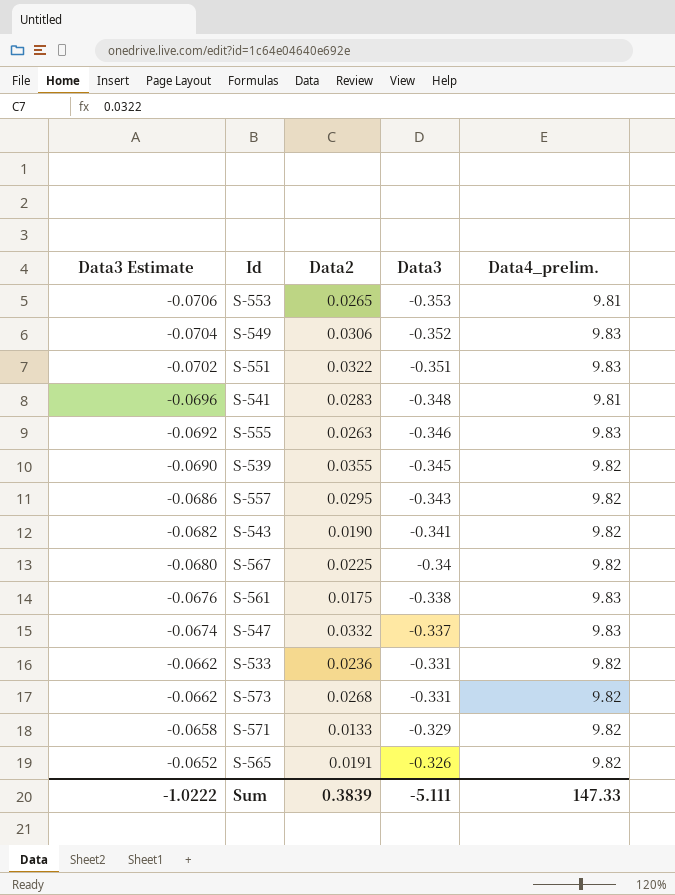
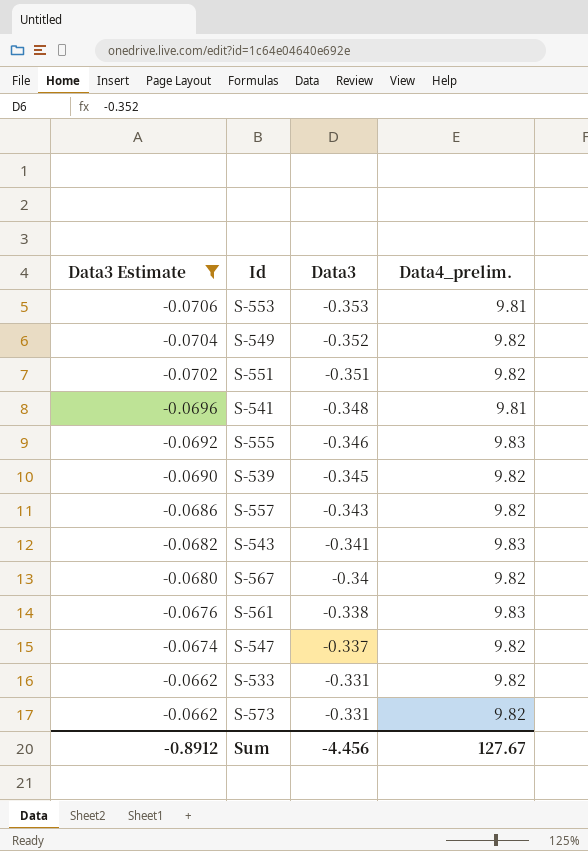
filter: none -> Data3 Estimate <= -0.0662
column Data2 | position: 3 -> none
S-549 | Data4_prelim.: 9.83 -> 9.82
S-551 | Data4_prelim.: 9.83 -> 9.82
S-543 | Data4_prelim.: 9.82 -> 9.83
S-547 | Data4_prelim.: 9.83 -> 9.82
Sum | Data3 Estimate: -1.0222 -> -0.8912
Sum | Data3: -5.111 -> -4.456
Sum | Data4_prelim.: 147.33 -> 127.67

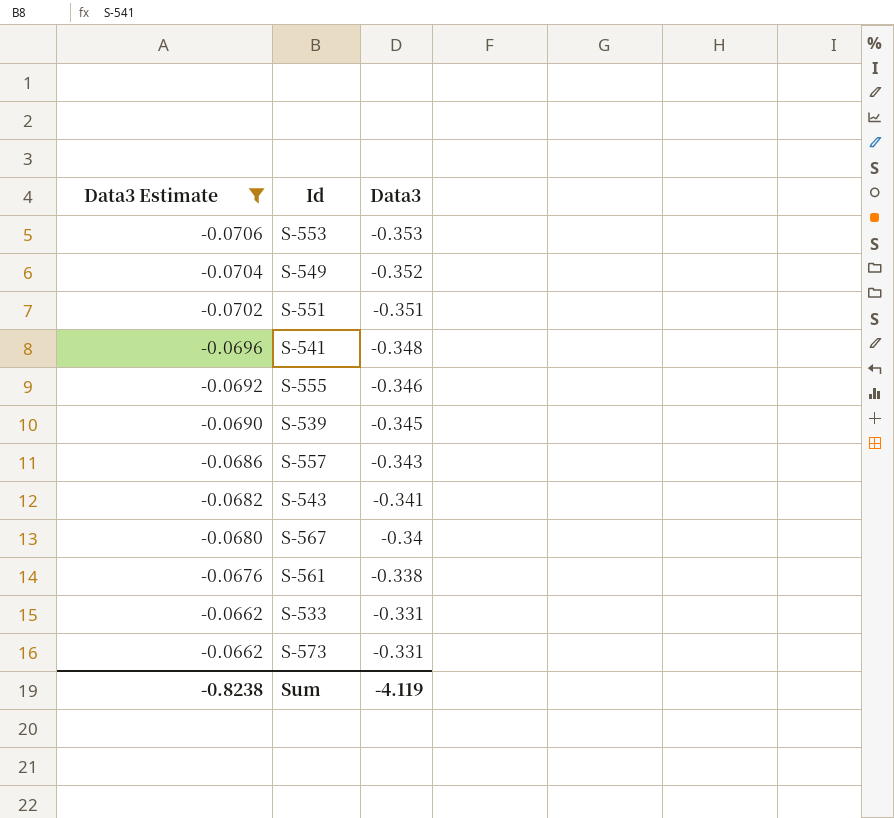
column Data4_prelim. | position: 4 -> none
row S-547: -0.0674 | -0.337 | 9.82 -> none
Sum | Data3 Estimate: -0.8912 -> -0.8238
Sum | Data3: -4.456 -> -4.119

